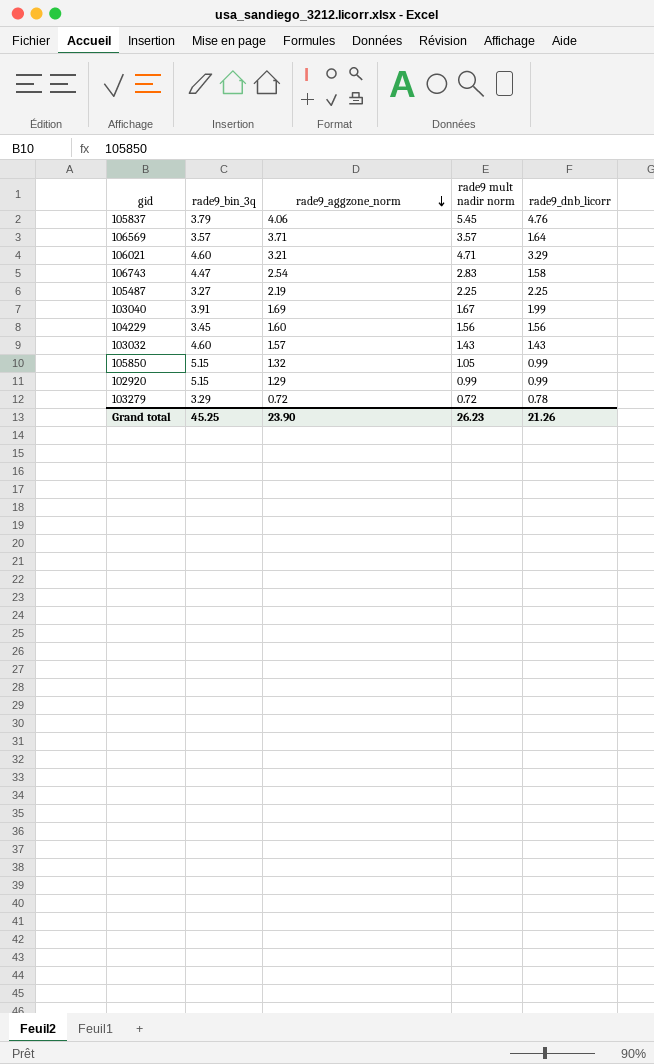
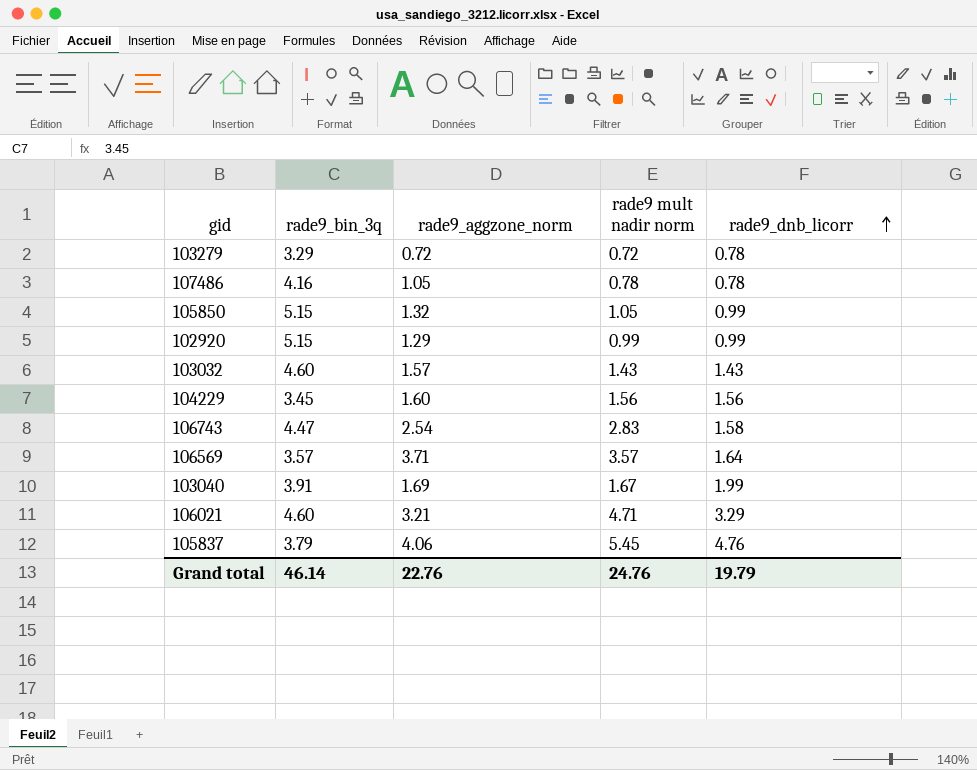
row order: rade9_aggzone_norm descending -> rade9_dnb_licorr ascending
row 105487: 3.27 | 2.19 | 2.25 | 2.25 -> none
row 107486: none -> 4.16 | 1.05 | 0.78 | 0.78
Grand total | rade9_bin_3q: 45.25 -> 46.14
Grand total | rade9_aggzone_norm: 23.90 -> 22.76
Grand total | rade9 mult nadir norm: 26.23 -> 24.76
Grand total | rade9_dnb_licorr: 21.26 -> 19.79

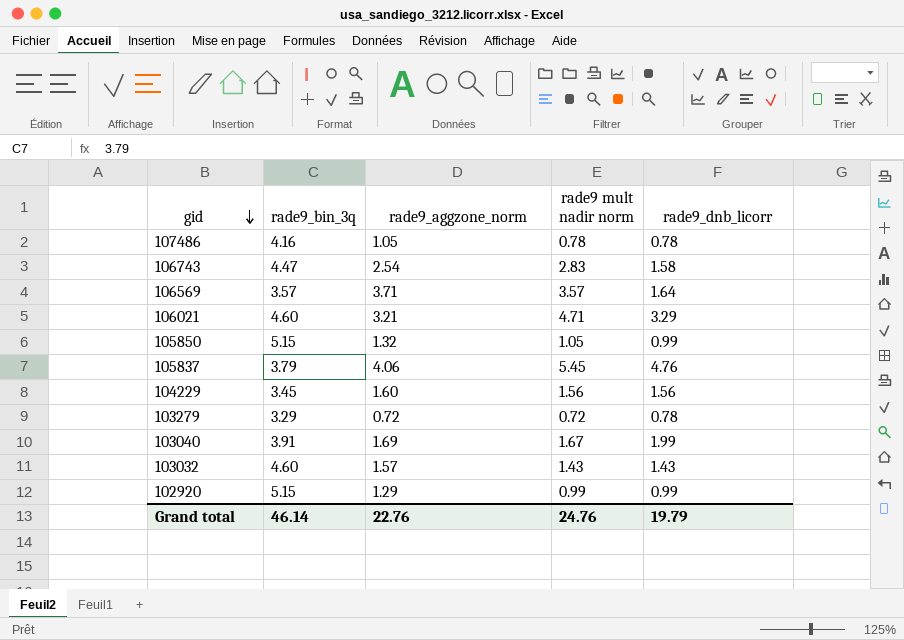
row order: rade9_dnb_licorr ascending -> gid descending

